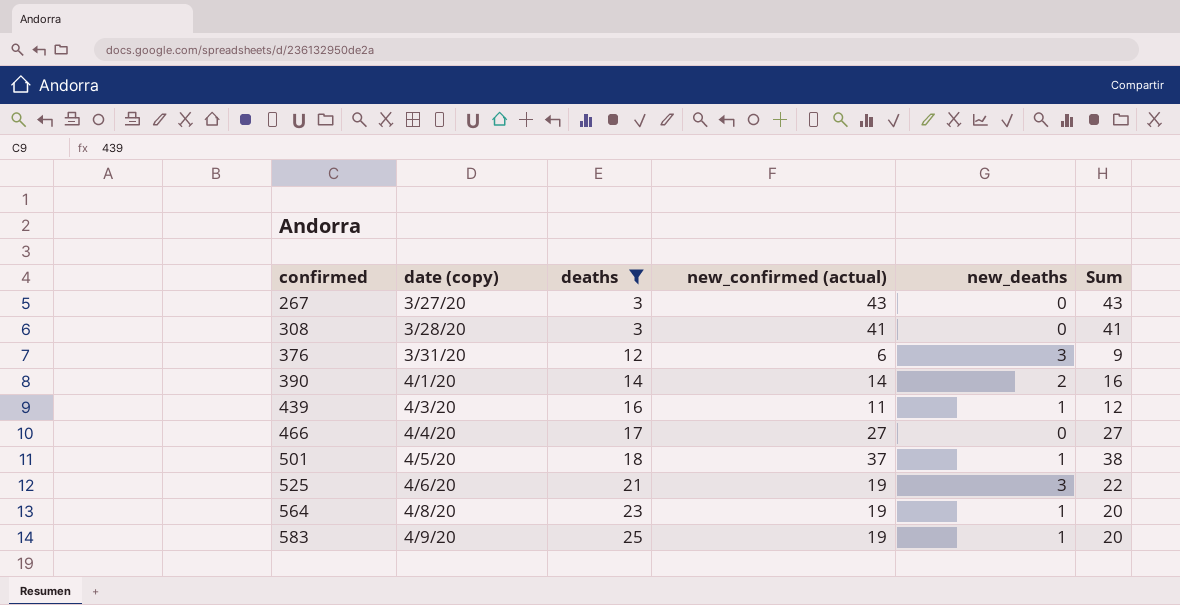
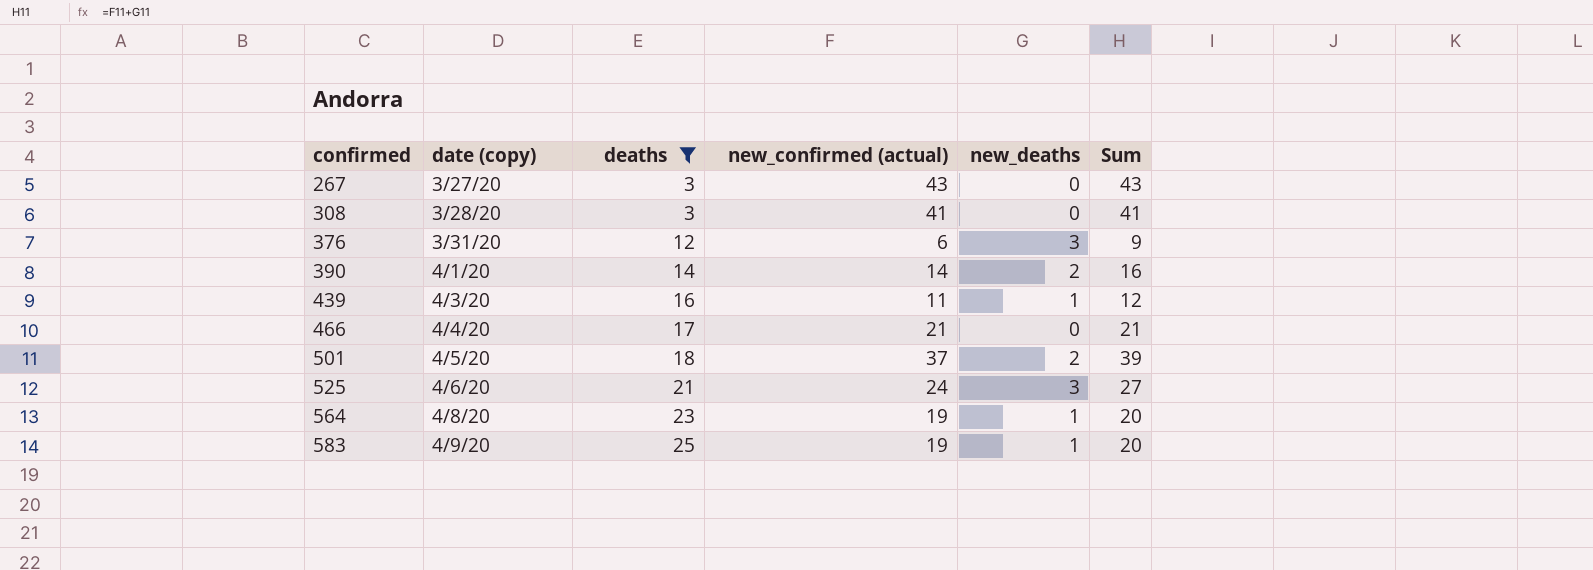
466 | new_confirmed (actual): 27 -> 21
466 | Sum: 27 -> 21
501 | new_deaths: 1 -> 2
501 | Sum: 38 -> 39
525 | new_confirmed (actual): 19 -> 24
525 | Sum: 22 -> 27

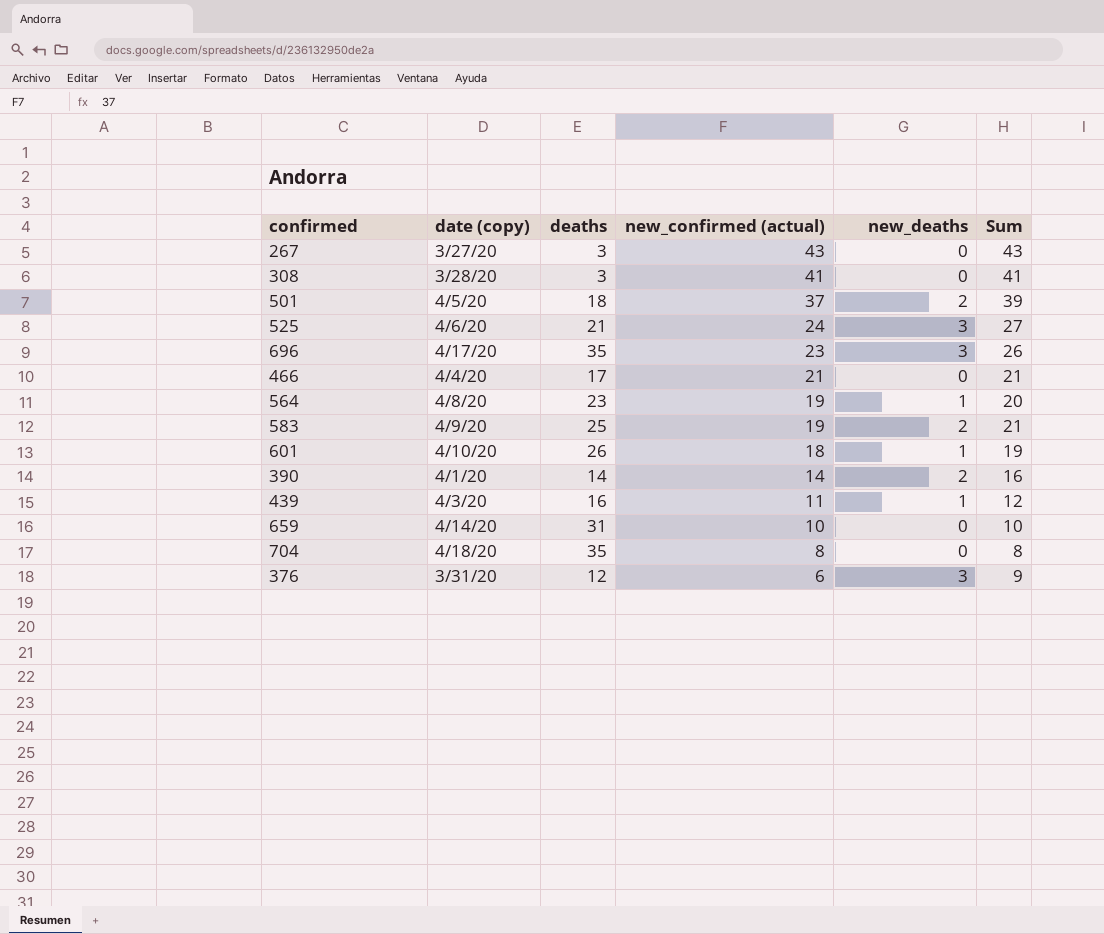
filter: deaths <= 25 -> none
row order: confirmed ascending -> new_confirmed (actual) descending
583 | new_deaths: 1 -> 2
583 | Sum: 20 -> 21

